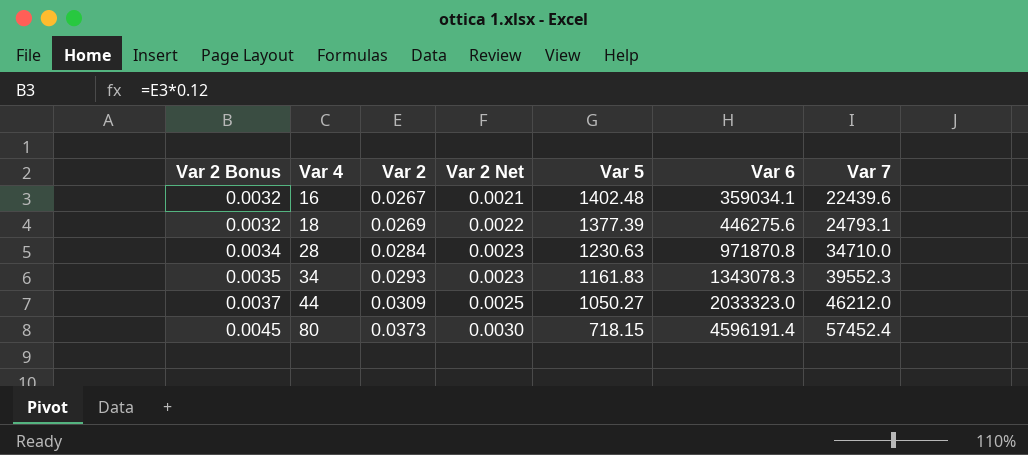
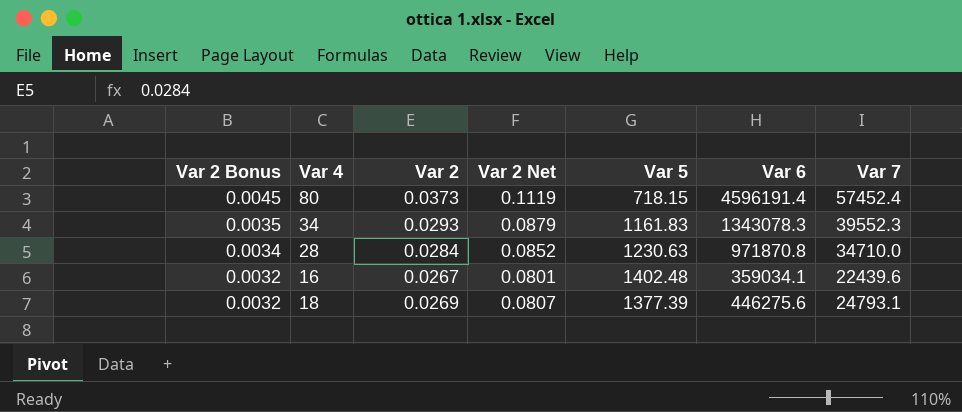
row order: Var 2 Bonus ascending -> Var 2 Bonus descending
column Var 2 Net | formula: [Var 2] * 0.08 -> [Var 2] * 3
row 44: 0.0037 | 0.0309 | 0.0025 | 1050.27 | 2033323.0 | 46212.0 -> none

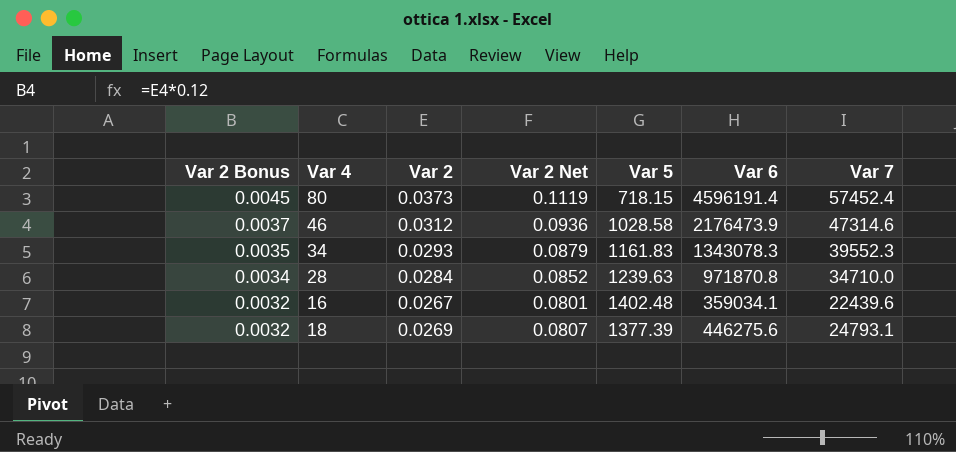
row 46: none -> 0.0037 | 0.0312 | 0.0936 | 1028.58 | 2176473.9 | 47314.6
28 | Var 5: 1230.63 -> 1239.63

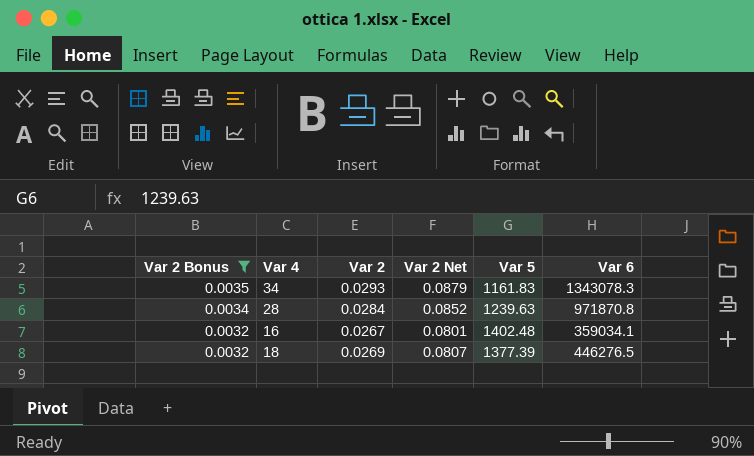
filter: none -> Var 2 Bonus <= 0.0035
column Var 7 | position: 7 -> none
18 | Var 6: 446275.6 -> 446276.5

